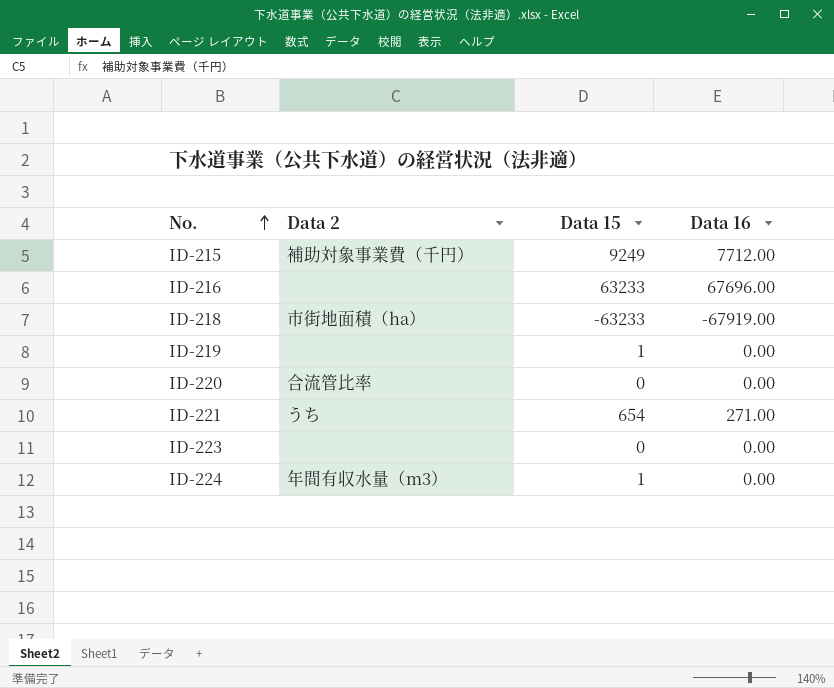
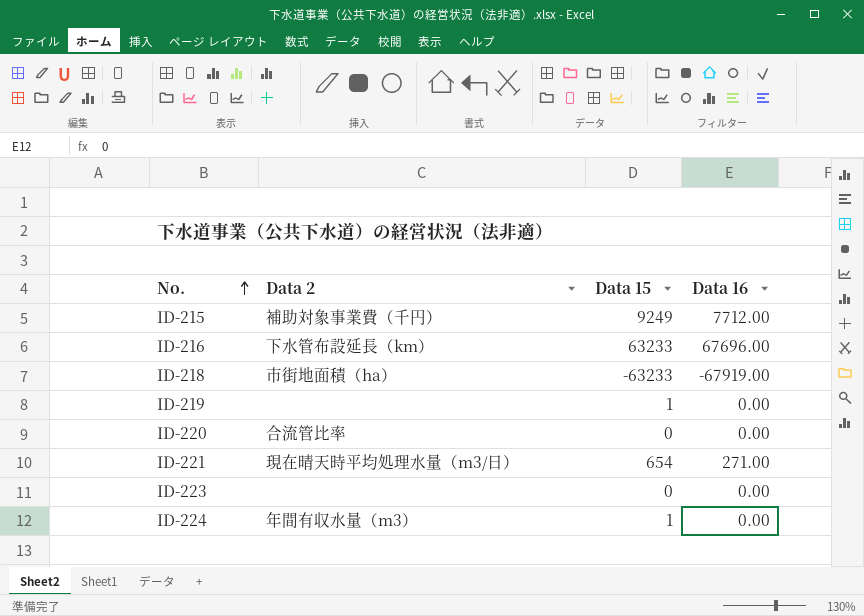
ID-216 | Data 2: none -> 下水管布設延長（km）
ID-221 | Data 2: うち -> 現在晴天時平均処理水量（m3/日）

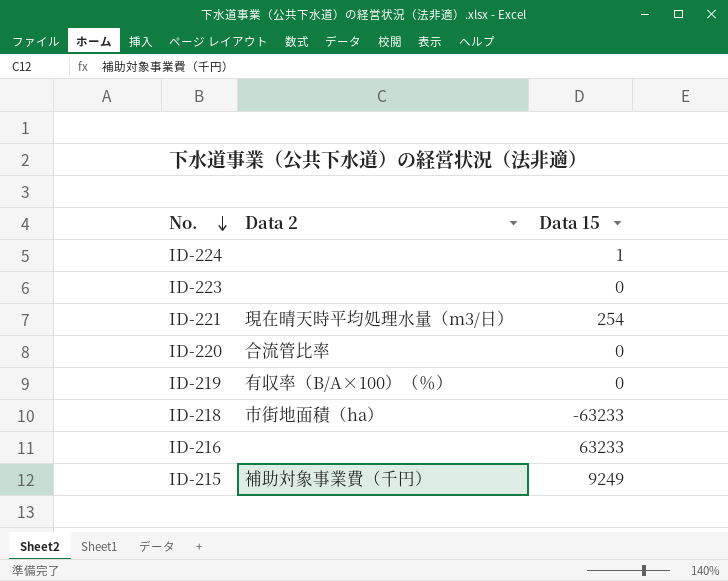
row order: No. ascending -> No. descending
column Data 16 | position: 4 -> none
ID-224 | Data 2: 年間有収水量（m3） -> none
ID-221 | Data 15: 654 -> 254
ID-219 | Data 2: none -> 有収率（B/A×100）（％）
ID-219 | Data 15: 1 -> 0
ID-216 | Data 2: 下水管布設延長（km） -> none

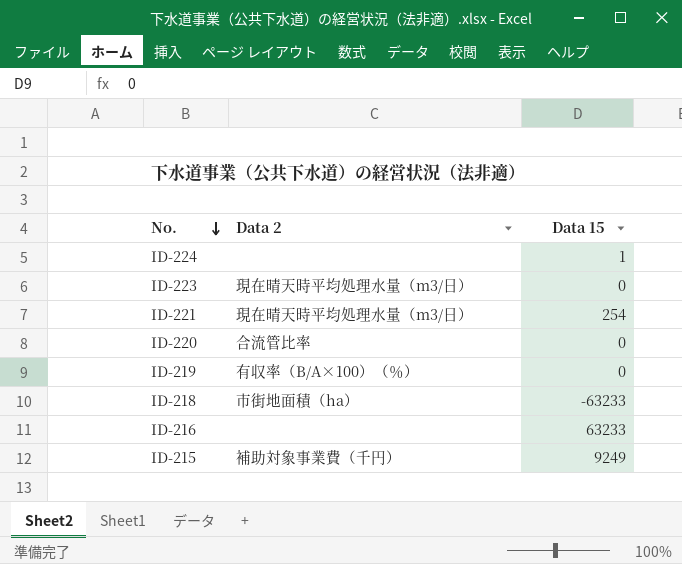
ID-223 | Data 2: none -> 現在晴天時平均処理水量（m3/日）

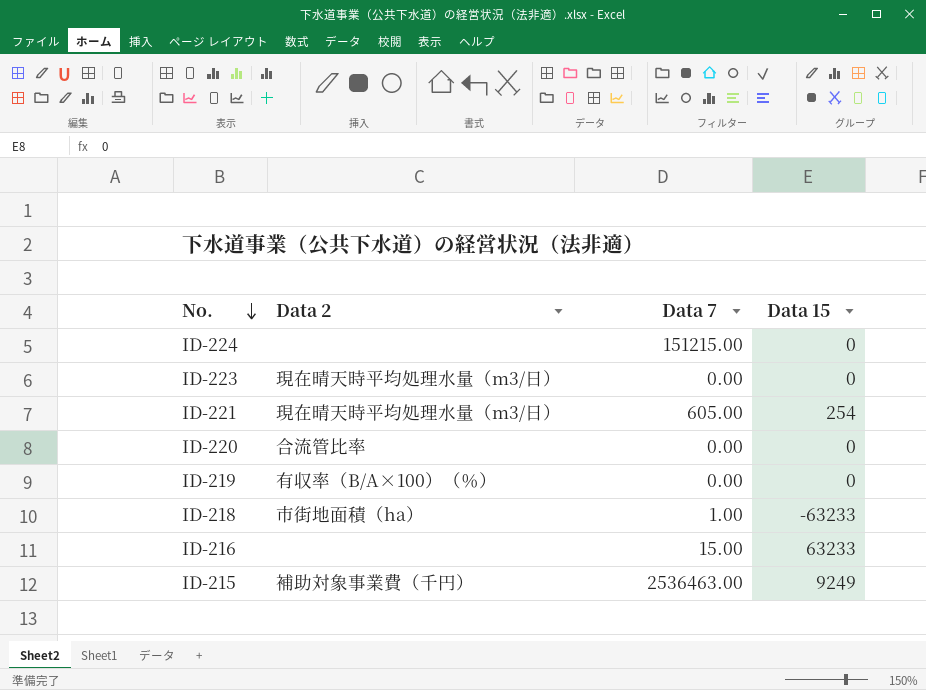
column Data 7 | position: none -> 3
ID-224 | Data 15: 1 -> 0

